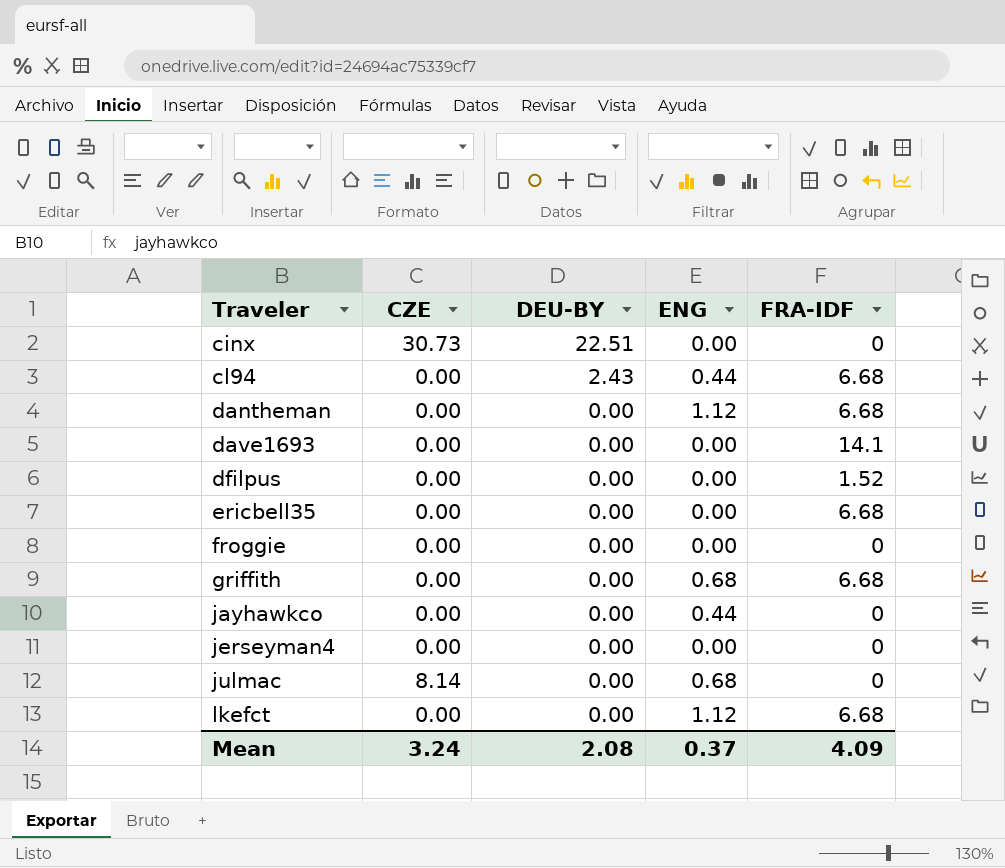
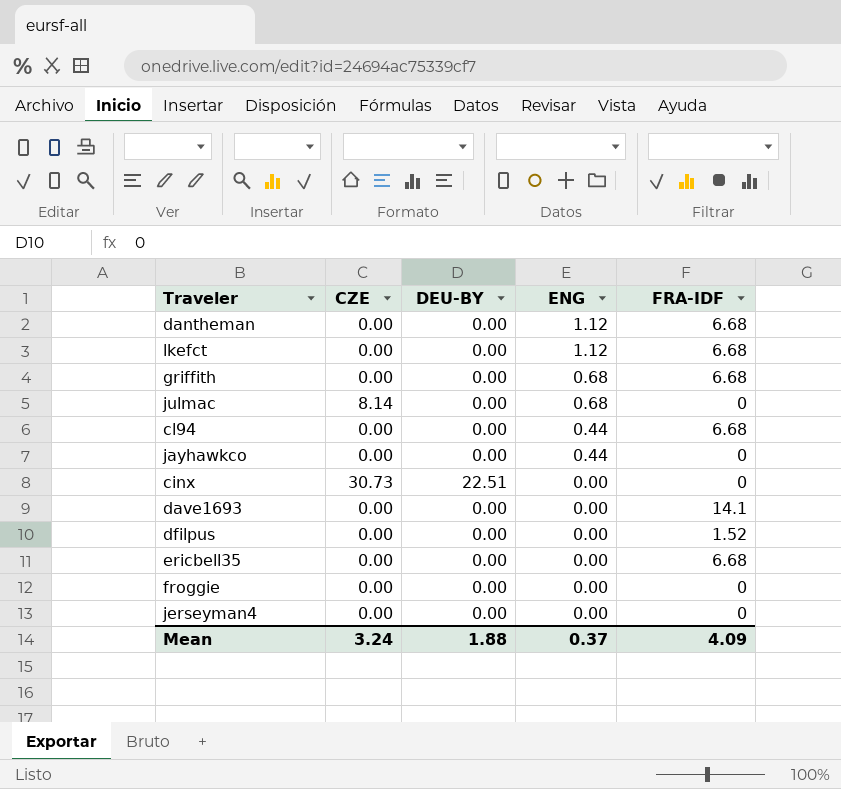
row order: Traveler ascending -> ENG descending
cl94 | DEU-BY: 2.43 -> 0.00
Mean | DEU-BY: 2.08 -> 1.88

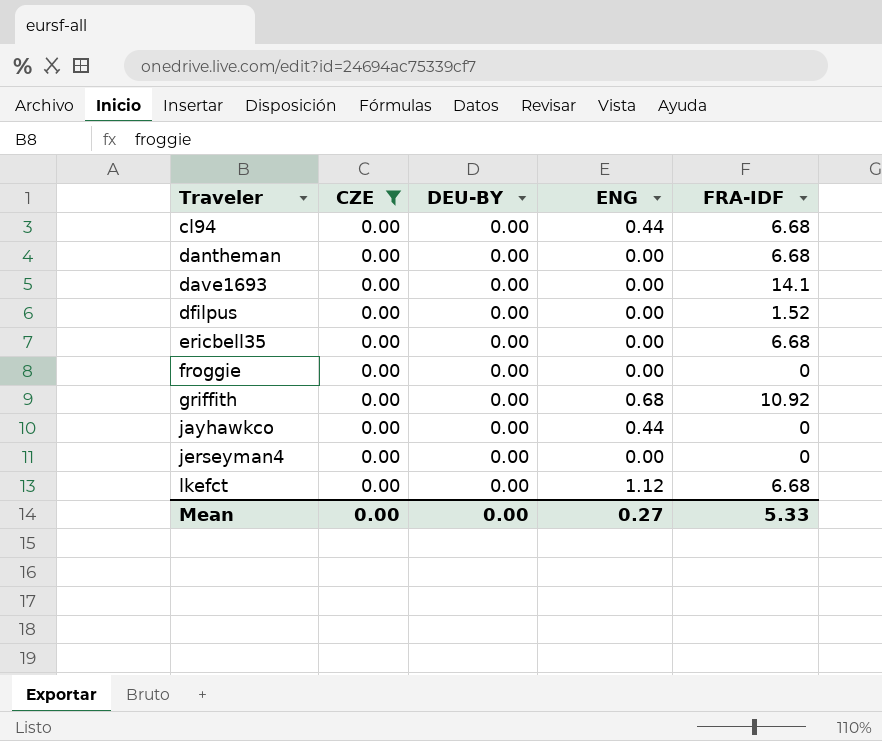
filter: none -> CZE = 0.00
row order: ENG descending -> Traveler ascending
dantheman | ENG: 1.12 -> 0.00
griffith | FRA-IDF: 6.68 -> 10.92
Mean | CZE: 3.24 -> 0.00
Mean | DEU-BY: 1.88 -> 0.00
Mean | ENG: 0.37 -> 0.27
Mean | FRA-IDF: 4.09 -> 5.33

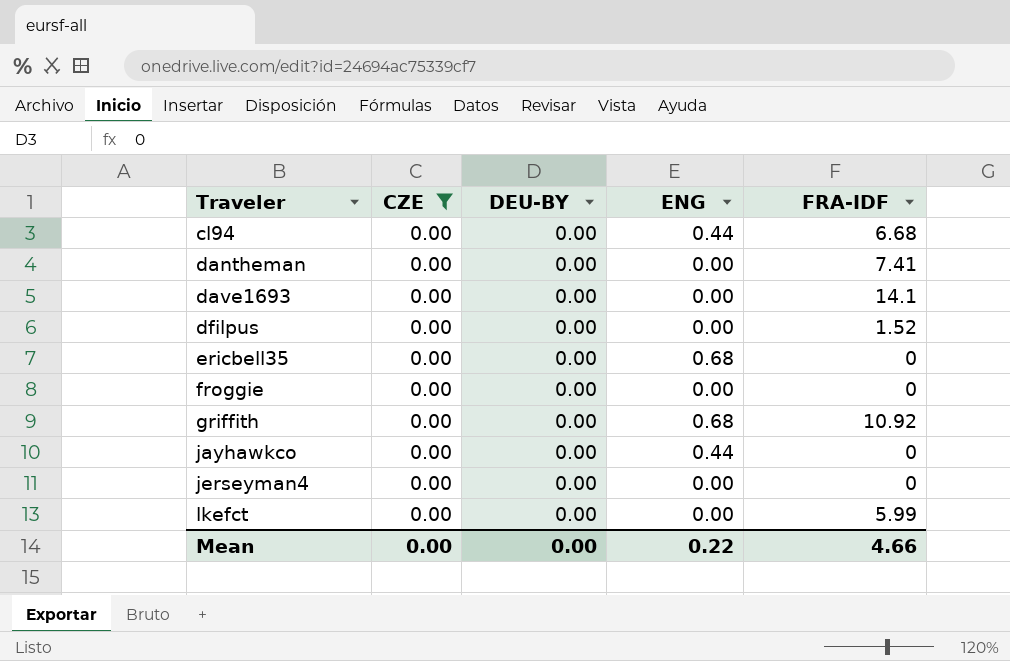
dantheman | FRA-IDF: 6.68 -> 7.41
ericbell35 | ENG: 0.00 -> 0.68
ericbell35 | FRA-IDF: 6.68 -> 0
lkefct | ENG: 1.12 -> 0.00
lkefct | FRA-IDF: 6.68 -> 5.99
Mean | ENG: 0.27 -> 0.22
Mean | FRA-IDF: 5.33 -> 4.66

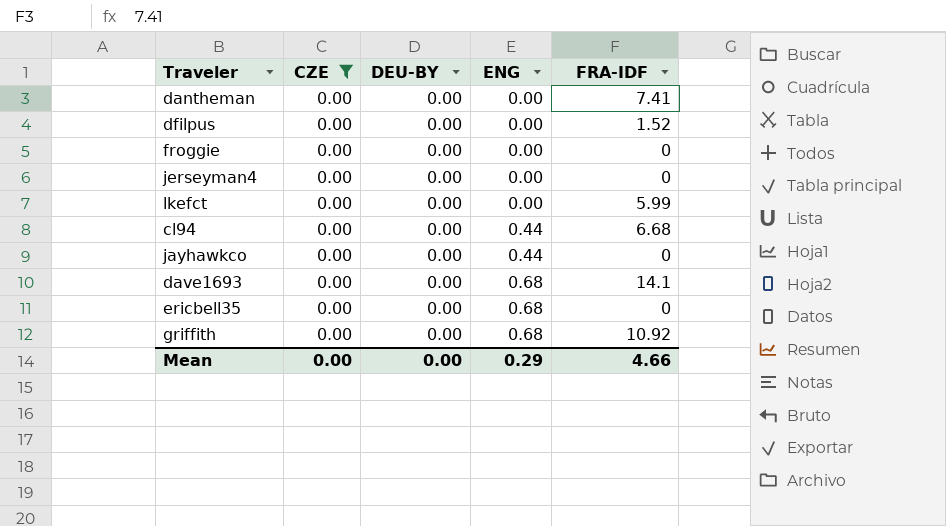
row order: Traveler ascending -> ENG ascending
dave1693 | ENG: 0.00 -> 0.68
Mean | ENG: 0.22 -> 0.29

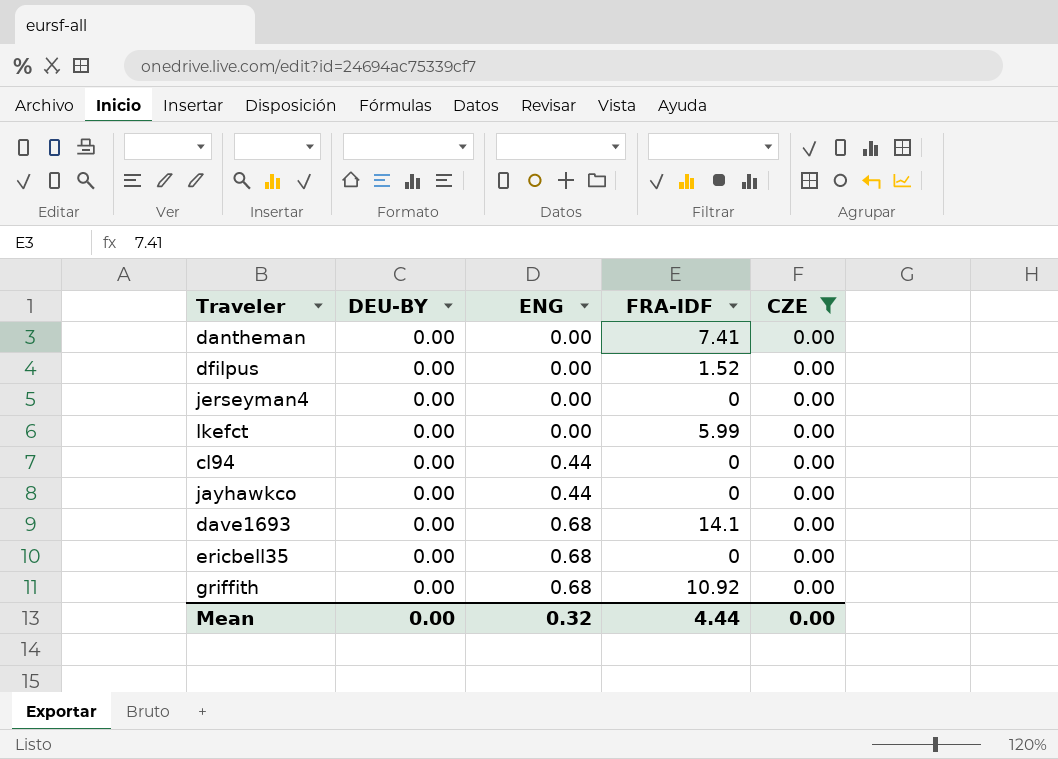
column CZE | position: 2 -> 5
row froggie: 0.00 | 0.00 | 0.00 | 0 -> none
cl94 | FRA-IDF: 6.68 -> 0
Mean | ENG: 0.29 -> 0.32
Mean | FRA-IDF: 4.66 -> 4.44

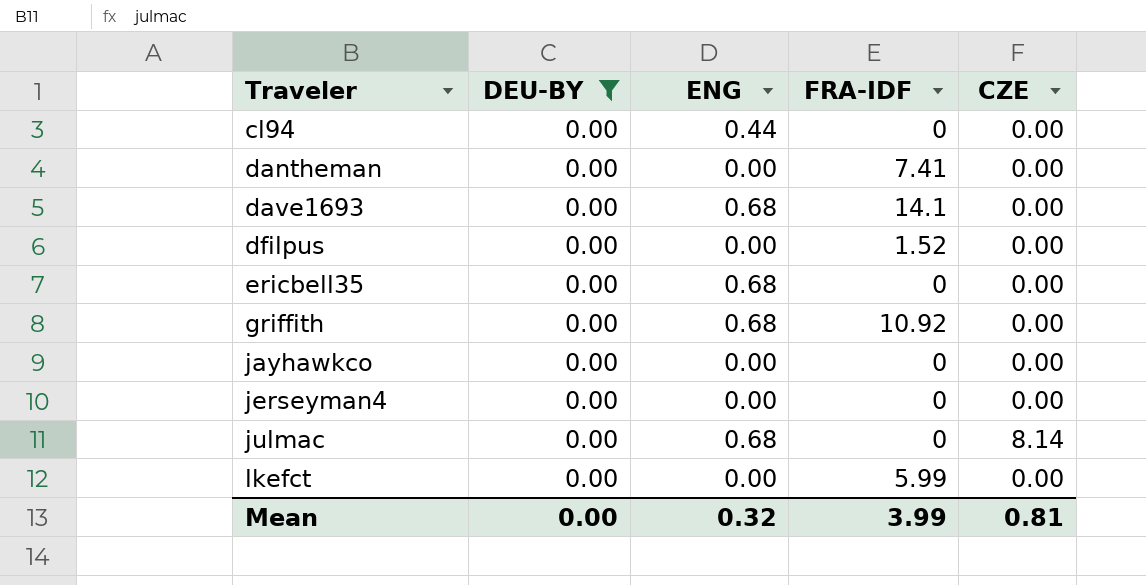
filter: CZE = 0.00 -> DEU-BY = 0.00
row order: ENG ascending -> Traveler ascending
jayhawkco | ENG: 0.44 -> 0.00
Mean | FRA-IDF: 4.44 -> 3.99
Mean | CZE: 0.00 -> 0.81

